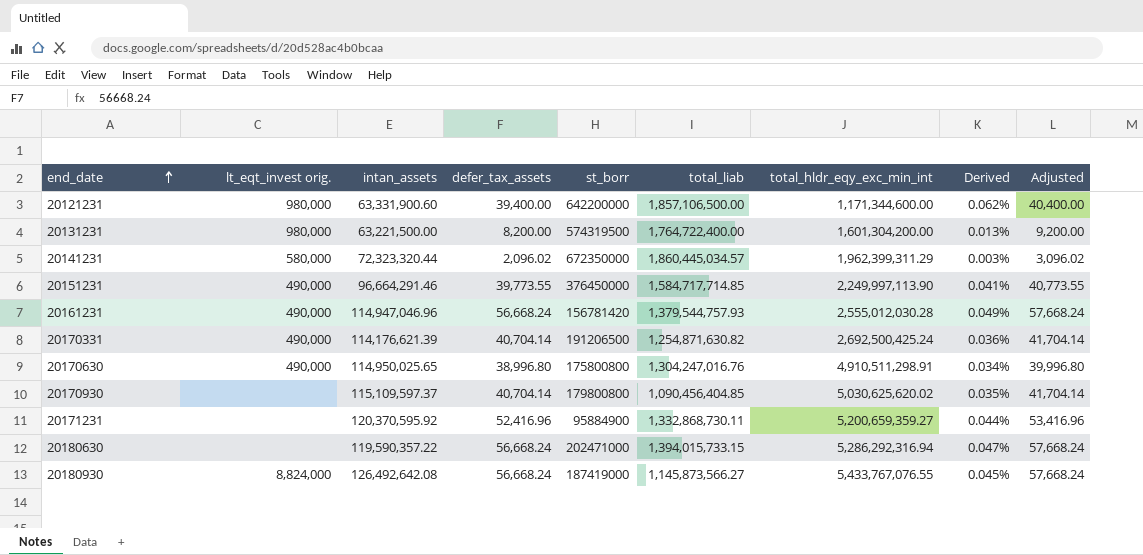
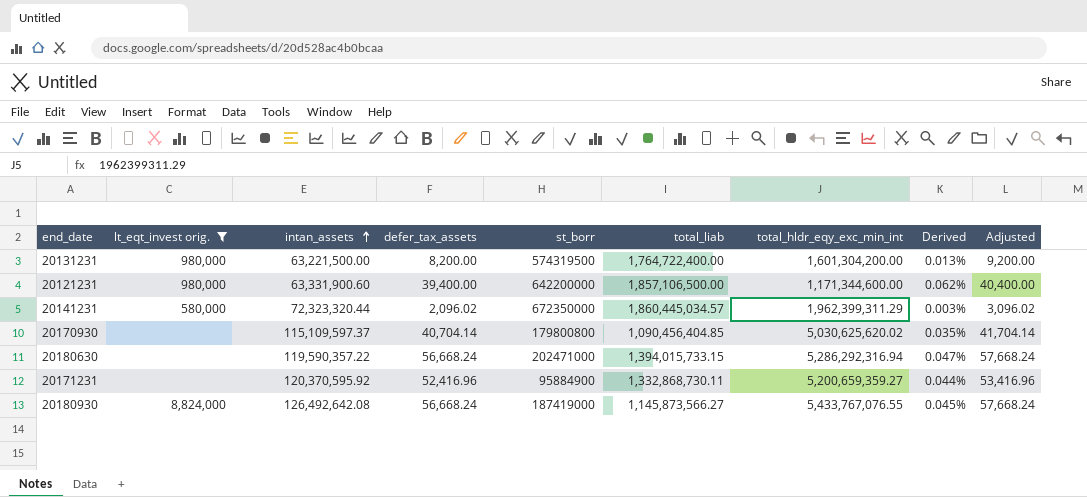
filter: none -> lt_eqt_invest orig. != 490,000
row order: end_date ascending -> intan_assets ascending

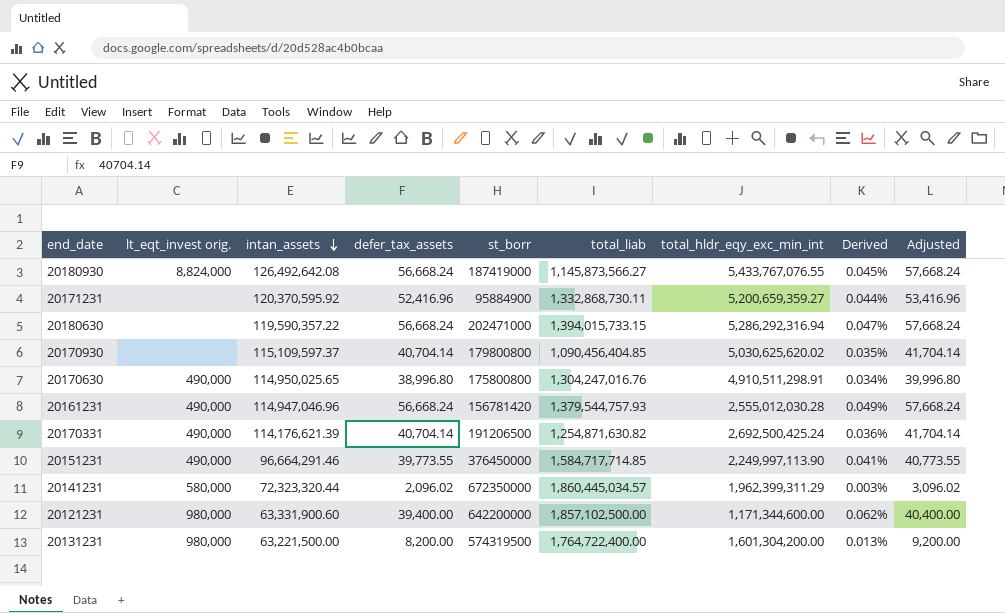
filter: lt_eqt_invest orig. != 490,000 -> none
row order: intan_assets ascending -> intan_assets descending
20121231 | total_liab: 1,857,106,500.00 -> 1,857,102,500.00

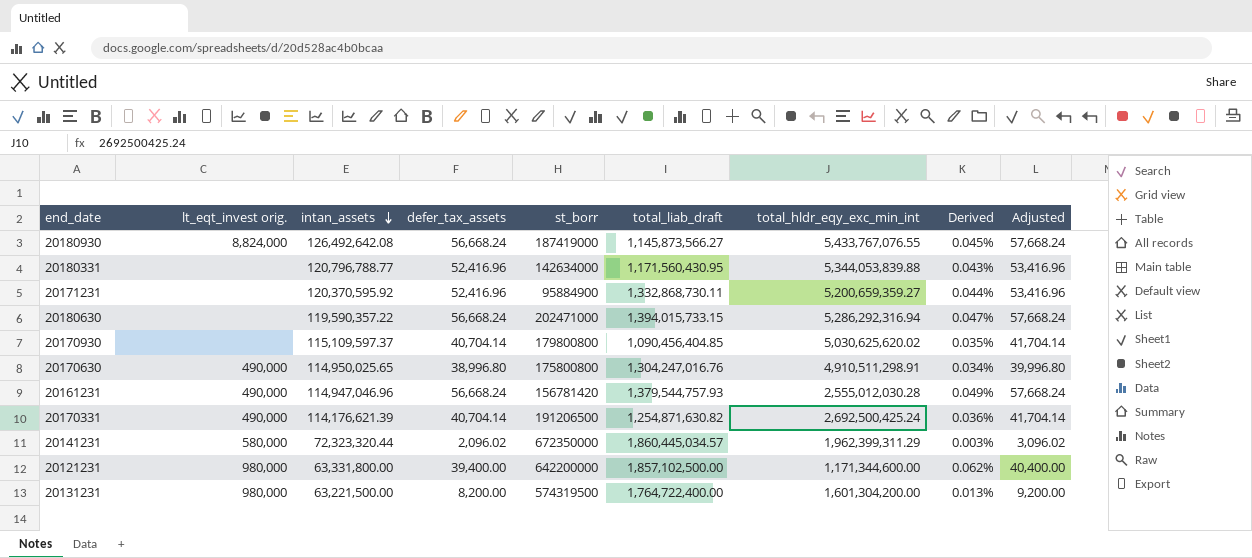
column name: total_liab -> total_liab_draft
row 20151231: 490,000 | 96,664,291.46 | 39,773.55 | 376450000 | 1,584,717,714.85 | 2,249,997,113.90 | 0.041% | 40,773.55 -> none
row 20180331: none -> none | 120,796,788.77 | 52,416.96 | 142634000 | 1,171,560,430.95 | 5,344,053,839.88 | 0.043% | 53,416.96
20121231 | intan_assets: 63,331,900.60 -> 63,331,800.00

